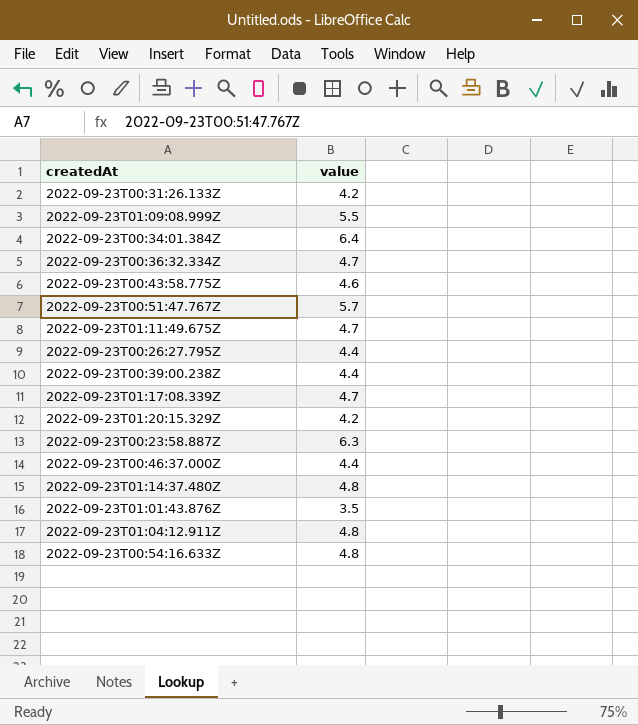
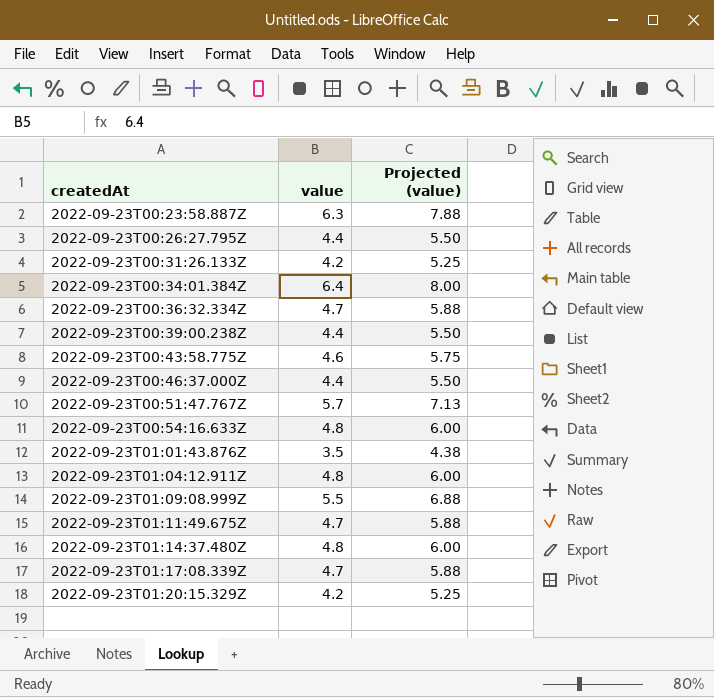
row order: none -> createdAt ascending
column Projected (value) | formula: none -> [value] * 1.25

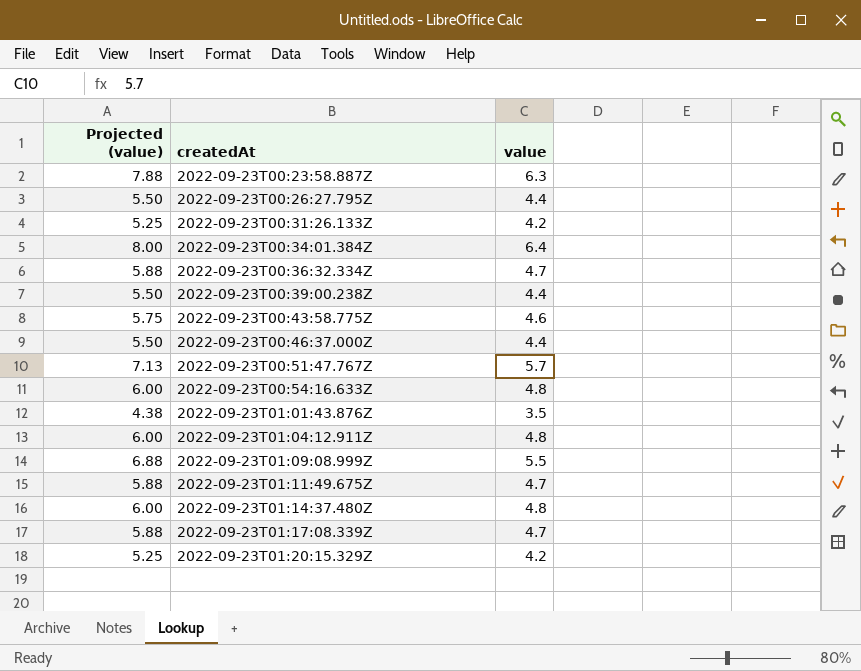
column Projected (value) | position: 3 -> 1

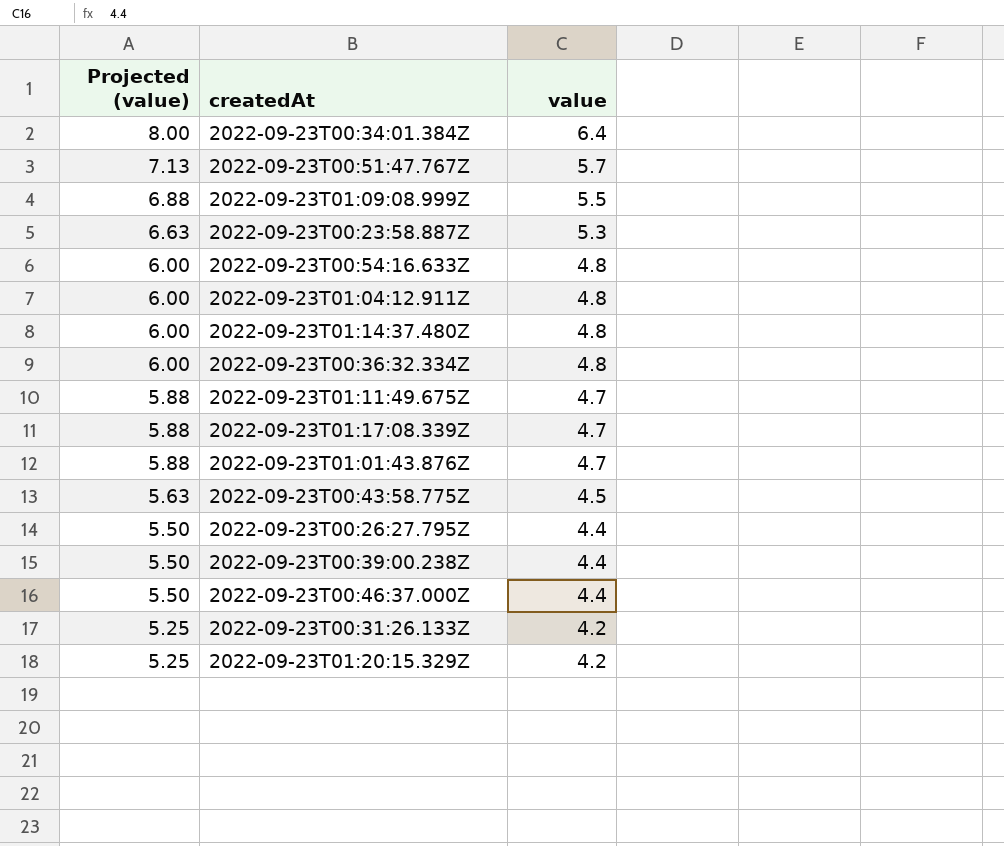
row order: createdAt ascending -> Projected (value) descending
2022-09-23T00:23:58.887Z | Projected (value): 7.88 -> 6.63
2022-09-23T00:23:58.887Z | value: 6.3 -> 5.3
2022-09-23T00:36:32.334Z | Projected (value): 5.88 -> 6.00
2022-09-23T00:36:32.334Z | value: 4.7 -> 4.8
2022-09-23T01:01:43.876Z | Projected (value): 4.38 -> 5.88
2022-09-23T01:01:43.876Z | value: 3.5 -> 4.7
2022-09-23T00:43:58.775Z | Projected (value): 5.75 -> 5.63
2022-09-23T00:43:58.775Z | value: 4.6 -> 4.5

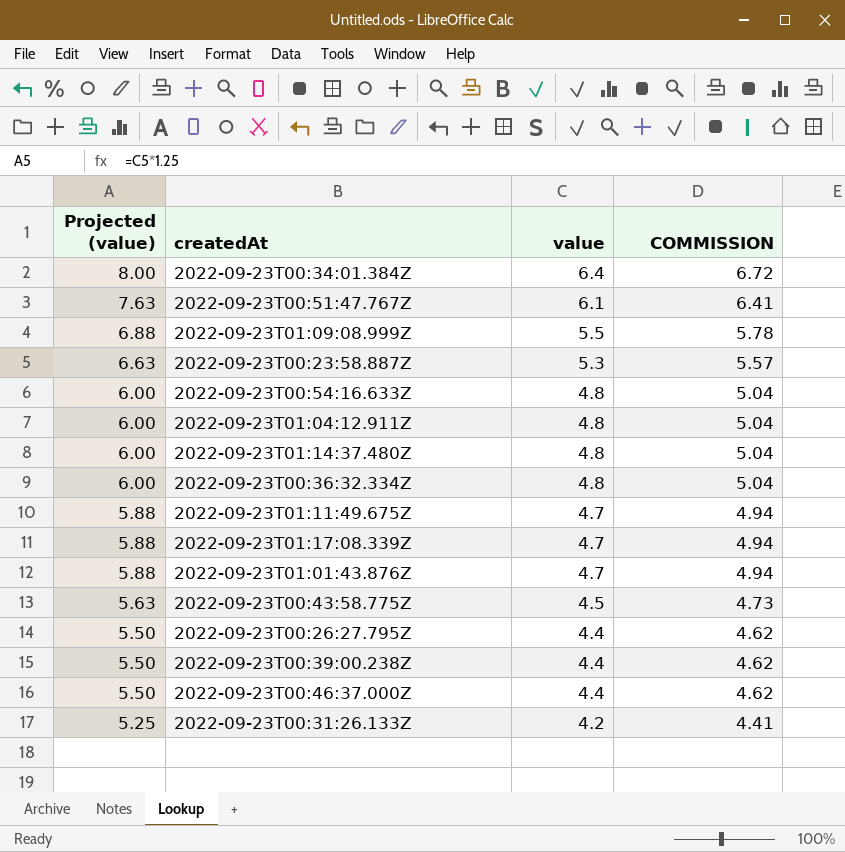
column COMMISSION | formula: none -> [value] * 1.05
row 2022-09-23T01:20:15.329Z: 5.25 | 4.2 -> none
2022-09-23T00:51:47.767Z | Projected (value): 7.13 -> 7.63
2022-09-23T00:51:47.767Z | value: 5.7 -> 6.1

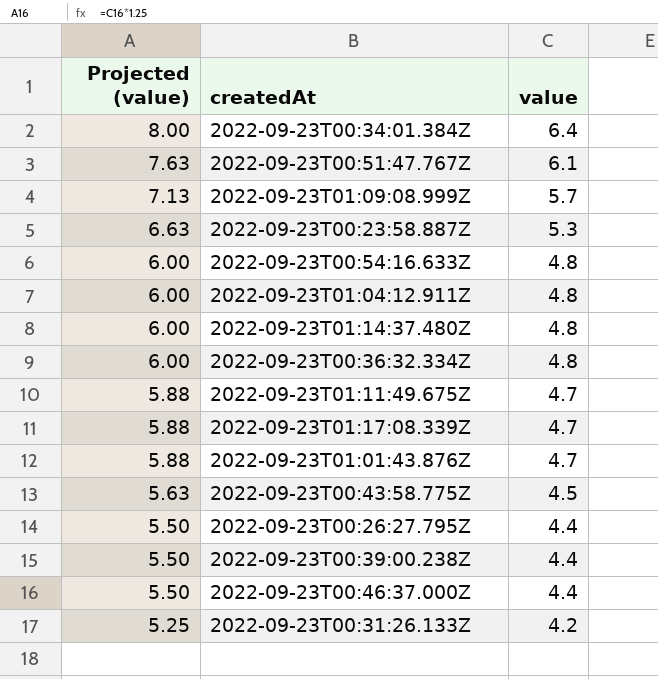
column COMMISSION | formula: [value] * 1.05 -> none
2022-09-23T01:09:08.999Z | Projected (value): 6.88 -> 7.13
2022-09-23T01:09:08.999Z | value: 5.5 -> 5.7

